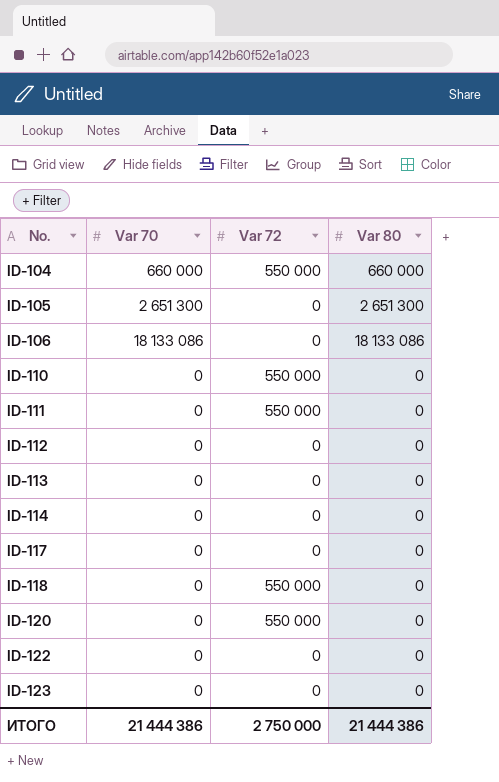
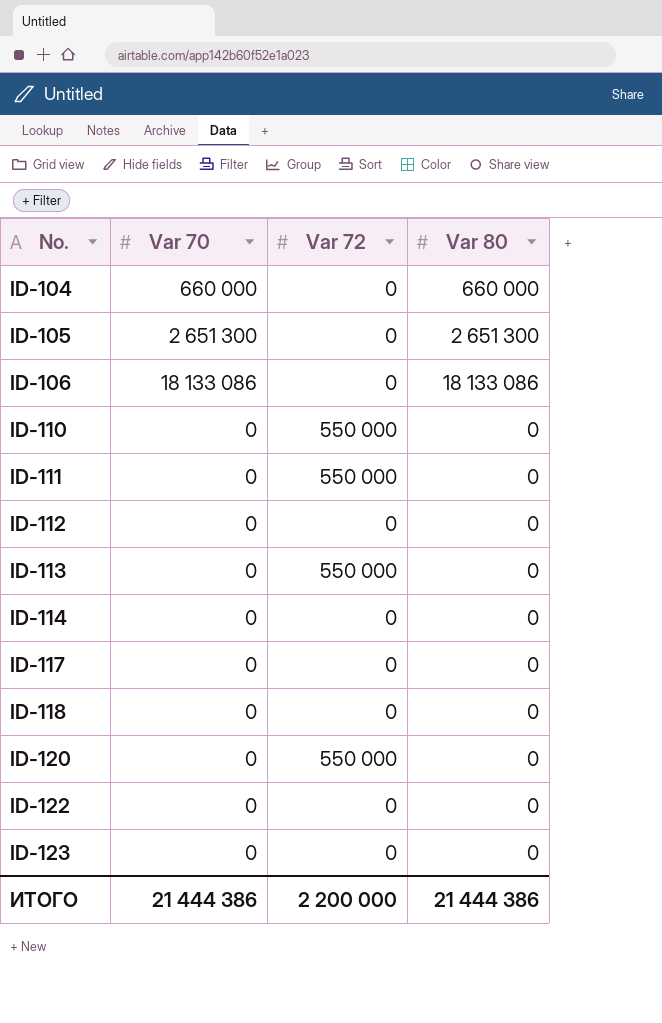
ID-104 | Var 72: 550 000 -> 0
ID-113 | Var 72: 0 -> 550 000
ID-118 | Var 72: 550 000 -> 0
ИТОГО | Var 72: 2 750 000 -> 2 200 000

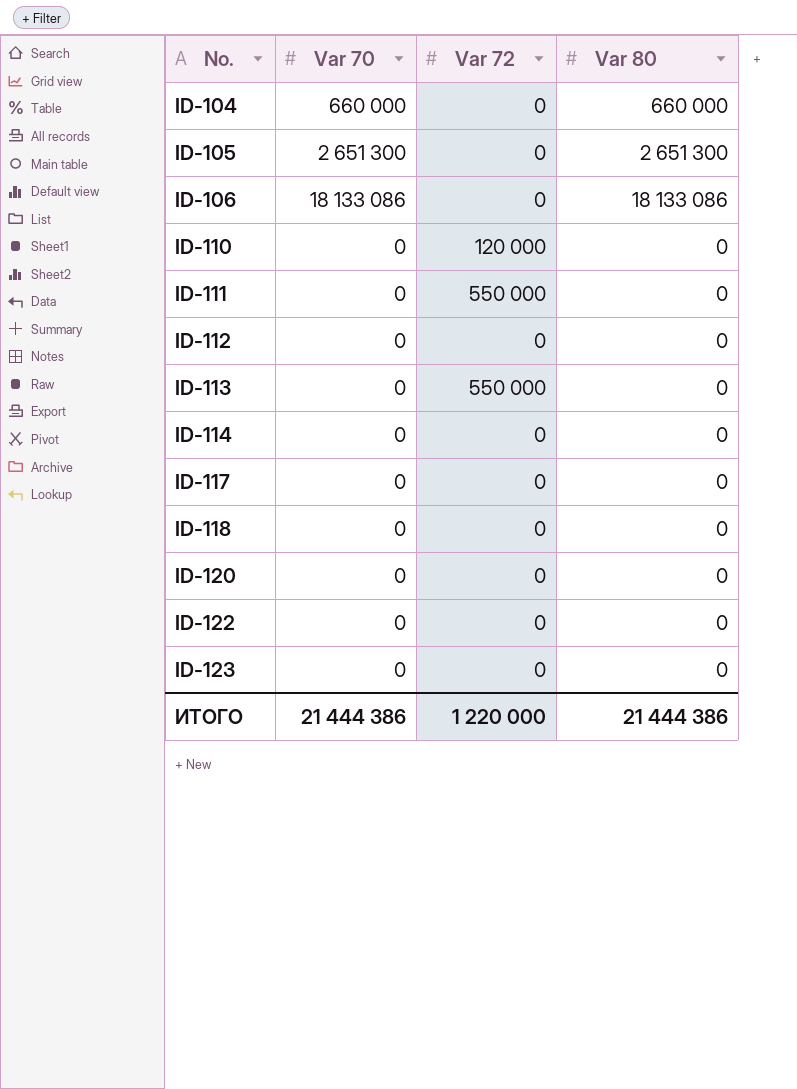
ID-110 | Var 72: 550 000 -> 120 000
ID-120 | Var 72: 550 000 -> 0
ИТОГО | Var 72: 2 200 000 -> 1 220 000

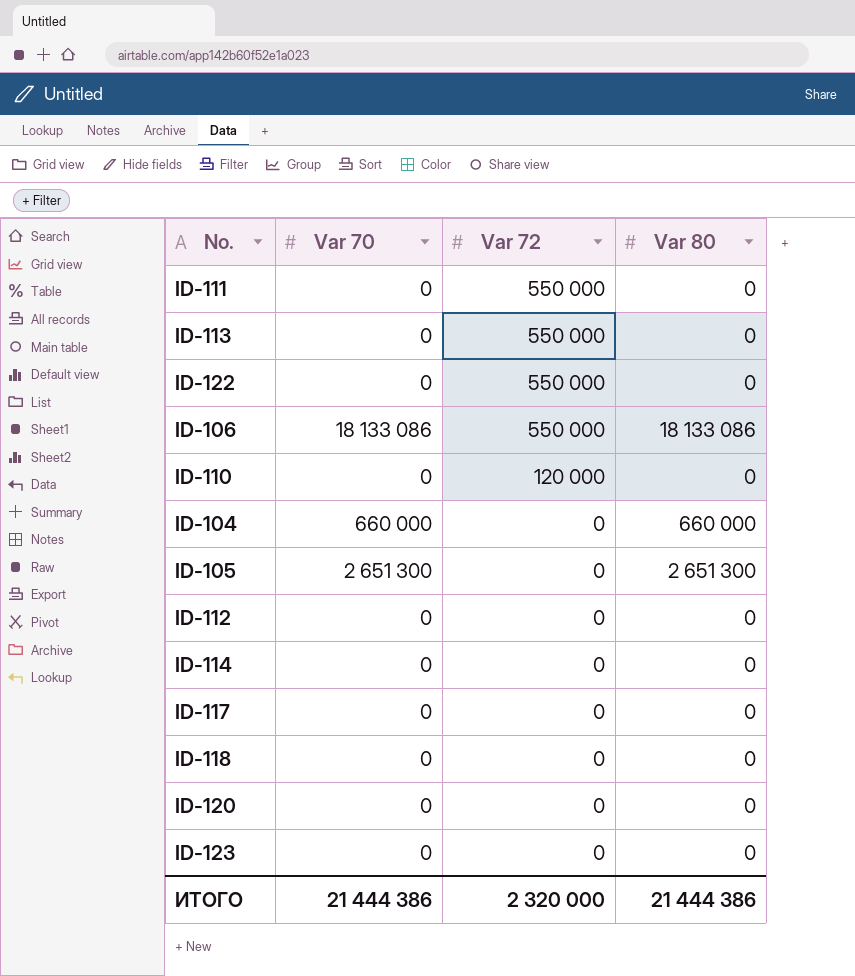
row order: No. ascending -> Var 72 descending
ID-122 | Var 72: 0 -> 550 000
ID-106 | Var 72: 0 -> 550 000
ИТОГО | Var 72: 1 220 000 -> 2 320 000

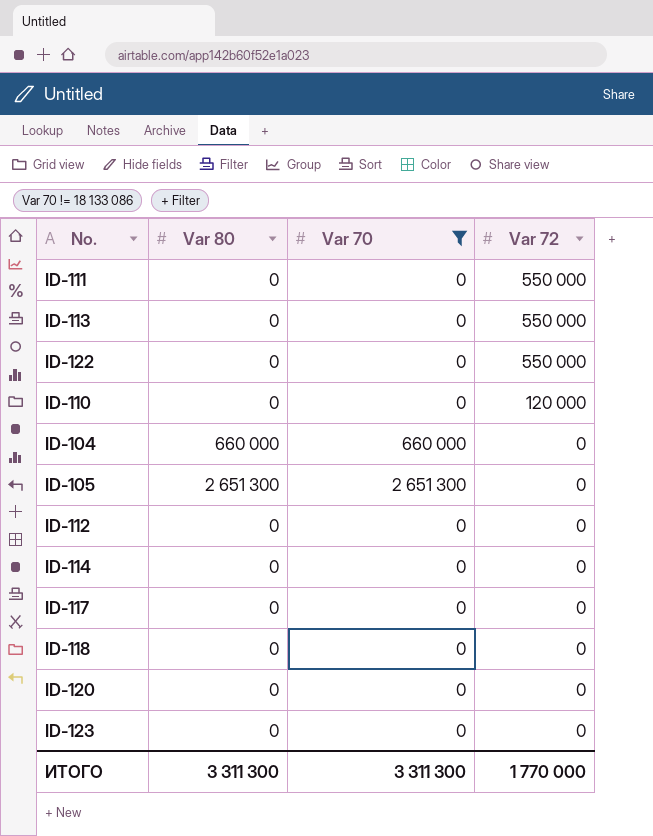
filter: none -> Var 70 != 18 133 086
column Var 80 | position: 4 -> 2
ИТОГО | Var 80: 21 444 386 -> 3 311 300
ИТОГО | Var 70: 21 444 386 -> 3 311 300
ИТОГО | Var 72: 2 320 000 -> 1 770 000

